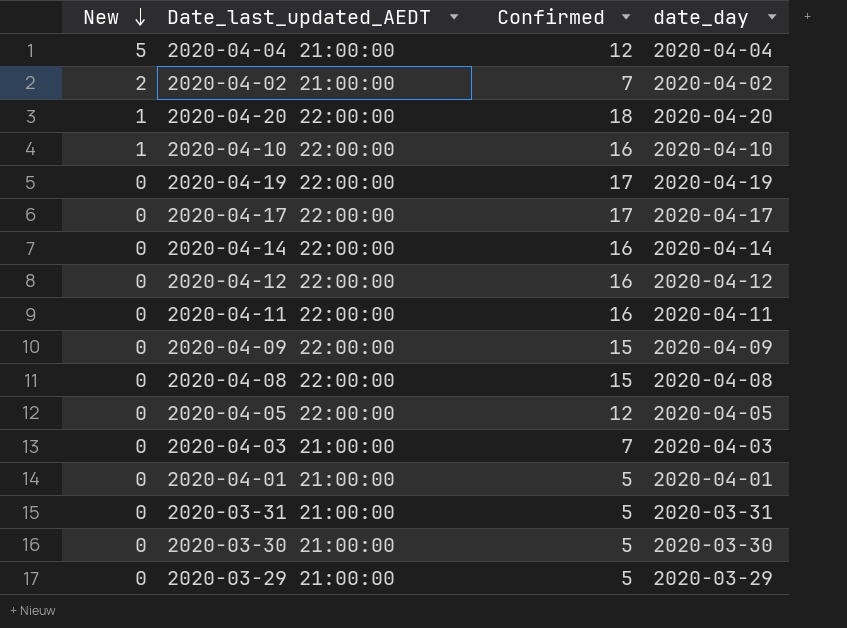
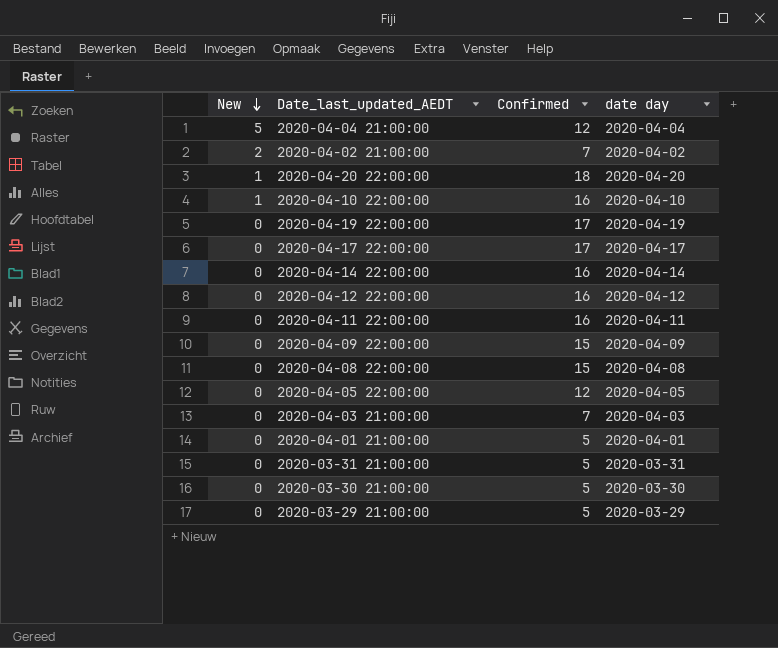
column name: date_day -> date day

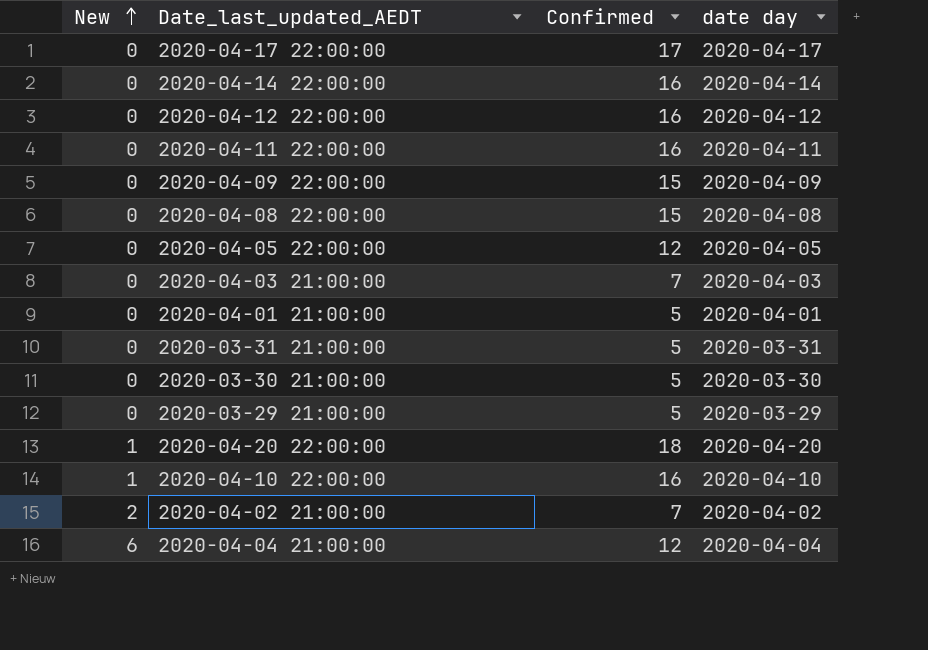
row order: New descending -> New ascending
row 2020-04-19 22:00:00: 0 | 17 | 2020-04-19 -> none
2020-04-04 21:00:00 | New: 5 -> 6

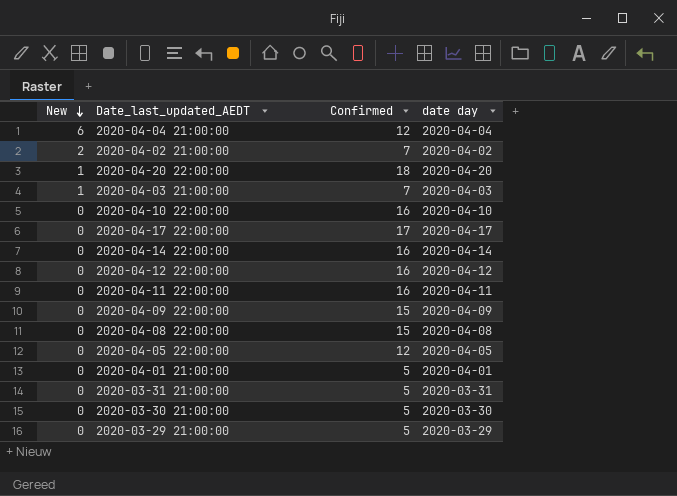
row order: New ascending -> New descending
2020-04-03 21:00:00 | New: 0 -> 1
2020-04-10 22:00:00 | New: 1 -> 0

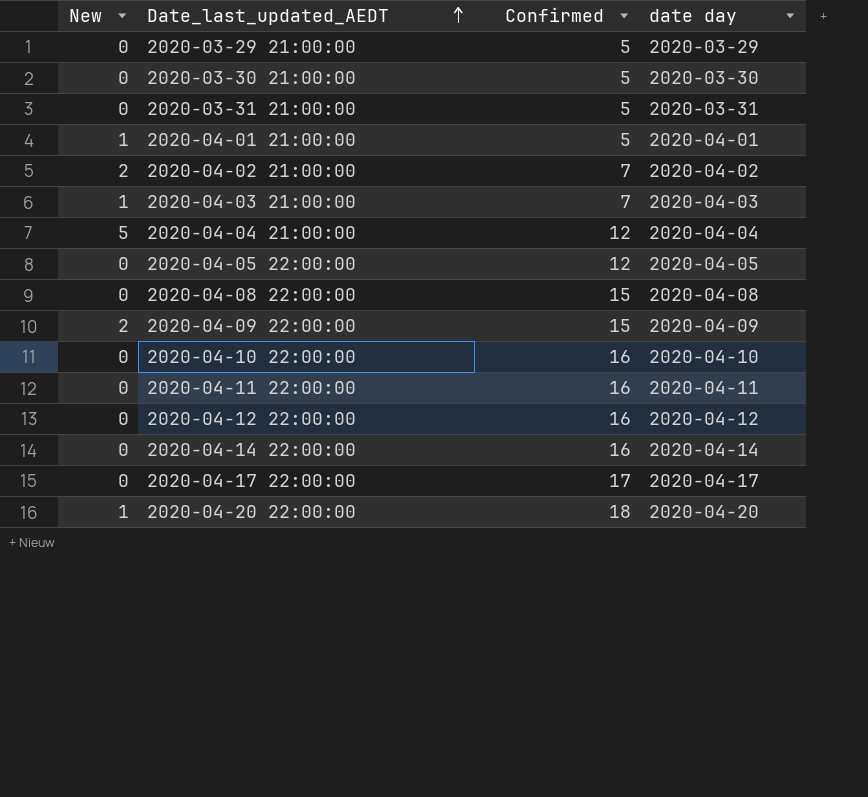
row order: New descending -> Date_last_updated_AEDT ascending
2020-04-01 21:00:00 | New: 0 -> 1
2020-04-04 21:00:00 | New: 6 -> 5
2020-04-09 22:00:00 | New: 0 -> 2

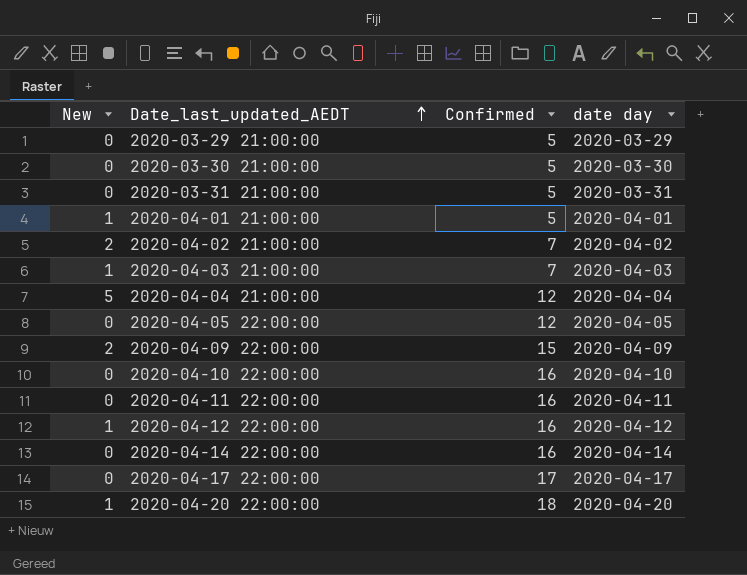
row 2020-04-08 22:00:00: 0 | 15 | 2020-04-08 -> none
2020-04-12 22:00:00 | New: 0 -> 1

